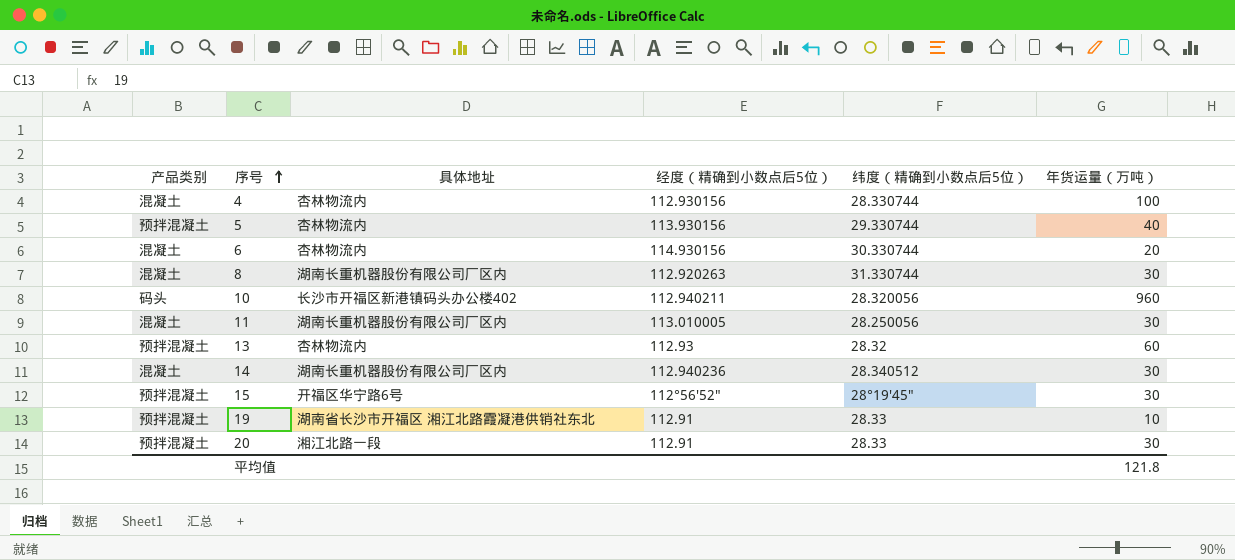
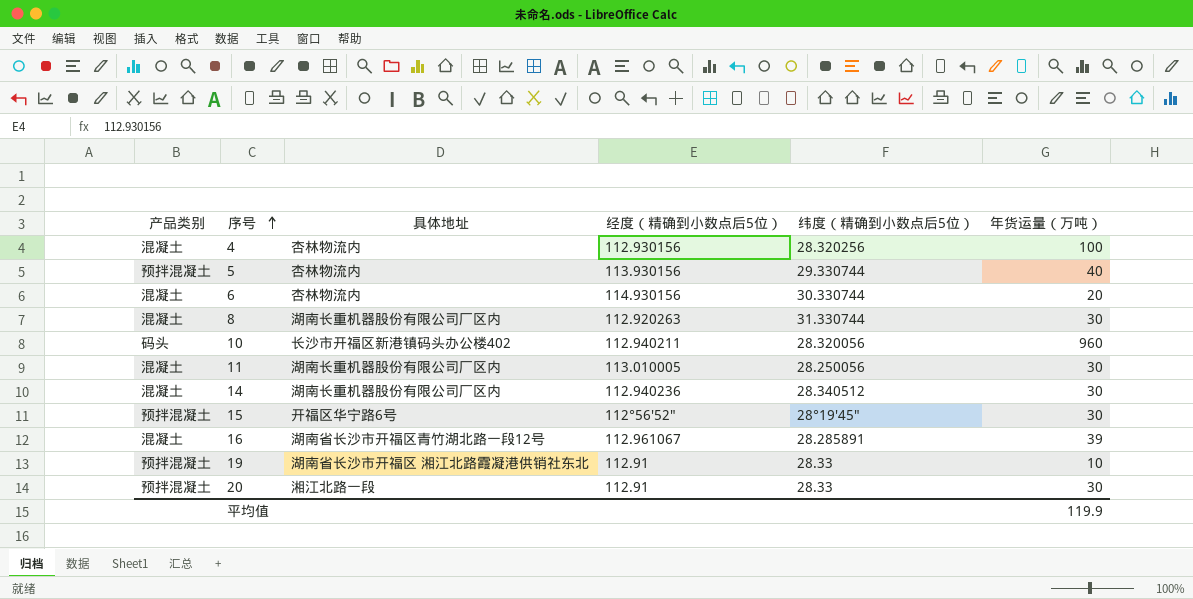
row 13: 预拌混凝土 | 杏林物流内 | 112.93 | 28.32 | 60 -> none
4 | 纬度（精确到小数点后5位）: 28.330744 -> 28.320256
row 16: none -> 混凝土 | 湖南省长沙市开福区青竹湖北路一段12号 | 112.961067 | 28.285891 | 39
平均值 | 年货运量（万吨）: 121.8 -> 119.9

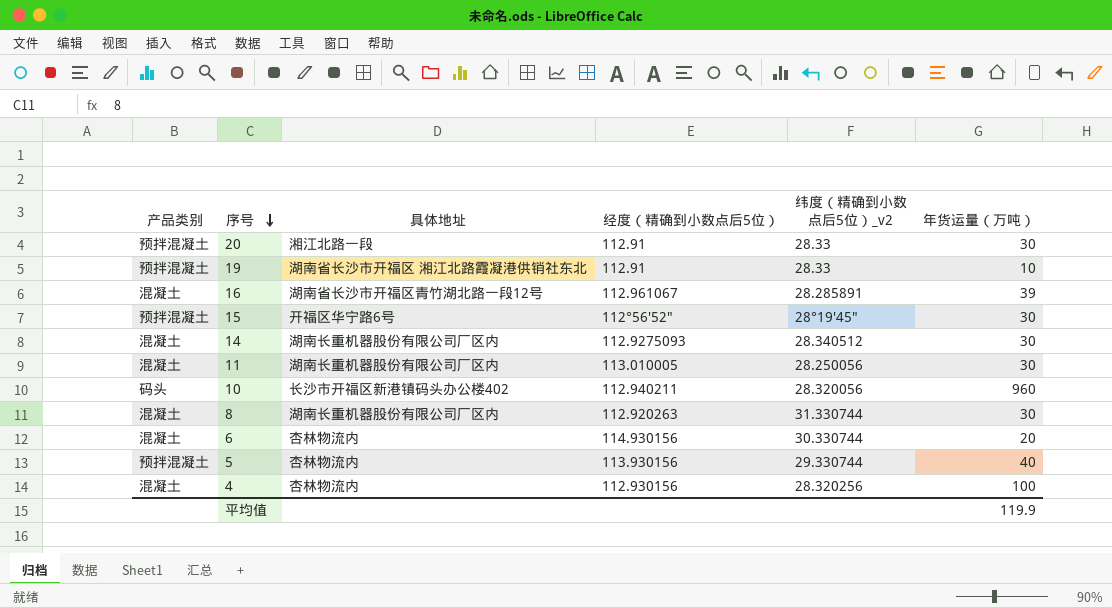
row order: 序号 ascending -> 序号 descending
column name: 纬度（精确到小数点后5位） -> 纬度（精确到小数点后5位）_v2
14 | 经度（精确到小数点后5位）: 112.940236 -> 112.9275093

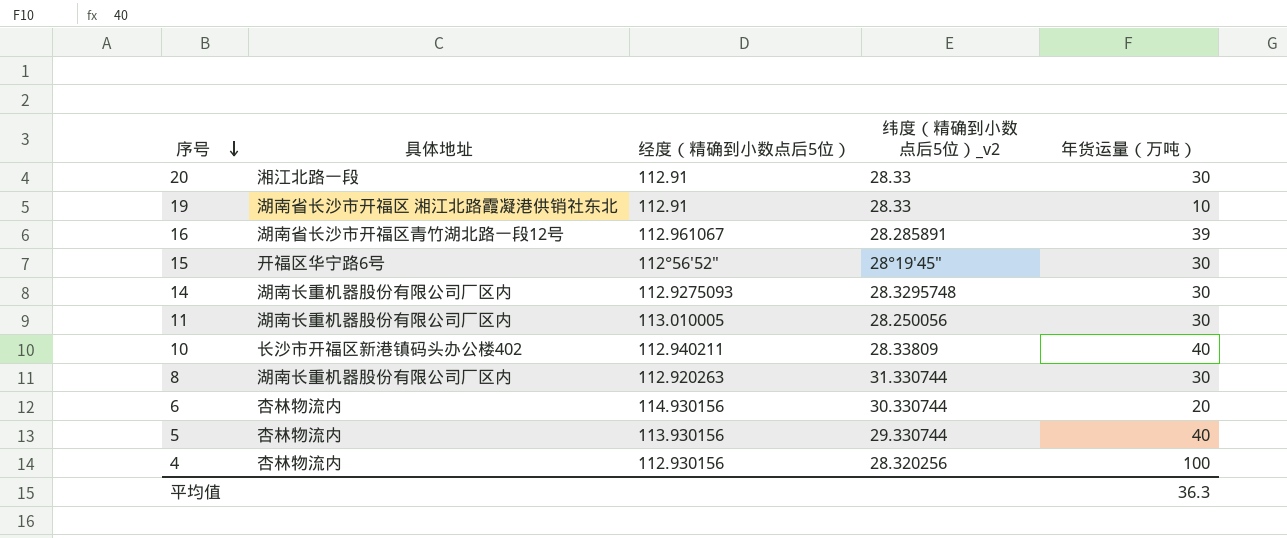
column 产品类别 | position: 1 -> none
14 | 纬度（精确到小数点后5位）_v2: 28.340512 -> 28.3295748
10 | 纬度（精确到小数点后5位）_v2: 28.320056 -> 28.33809
10 | 年货运量（万吨）: 960 -> 40
平均值 | 年货运量（万吨）: 119.9 -> 36.3

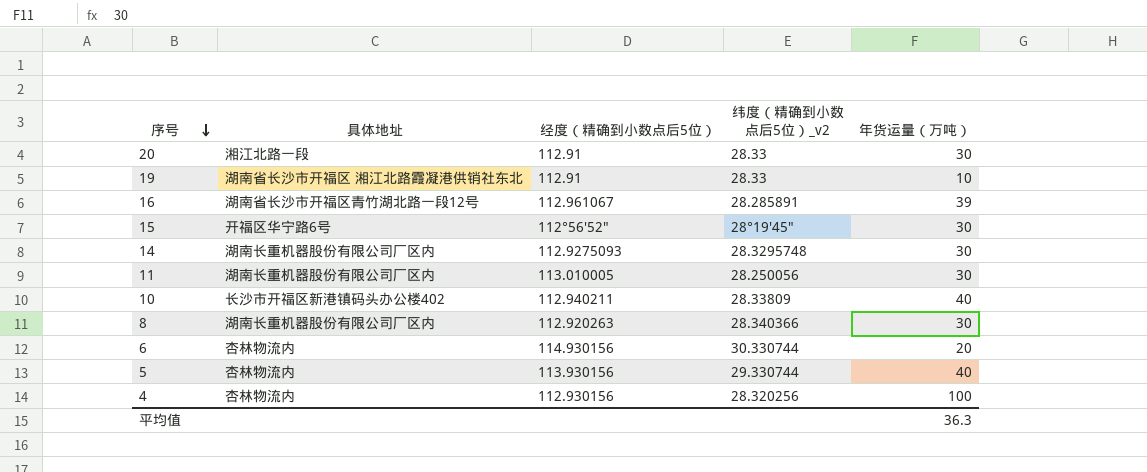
8 | 纬度（精确到小数点后5位）_v2: 31.330744 -> 28.340366

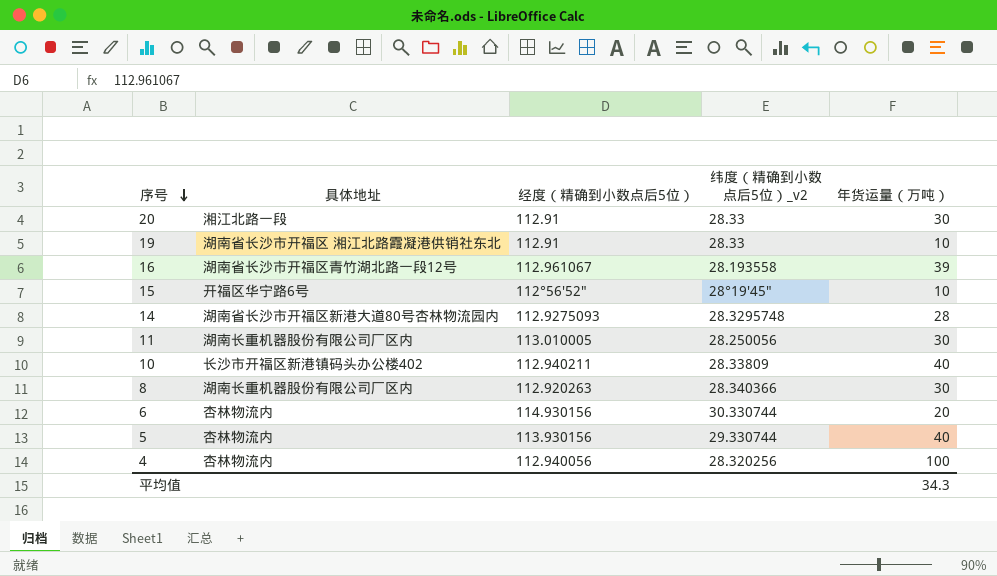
16 | 纬度（精确到小数点后5位）_v2: 28.285891 -> 28.193558
15 | 年货运量（万吨）: 30 -> 10
14 | 具体地址: 湖南长重机器股份有限公司厂区内 -> 湖南省长沙市开福区新港大道80号杏林物流园内
14 | 年货运量（万吨）: 30 -> 28
4 | 经度（精确到小数点后5位）: 112.930156 -> 112.940056
平均值 | 年货运量（万吨）: 36.3 -> 34.3

